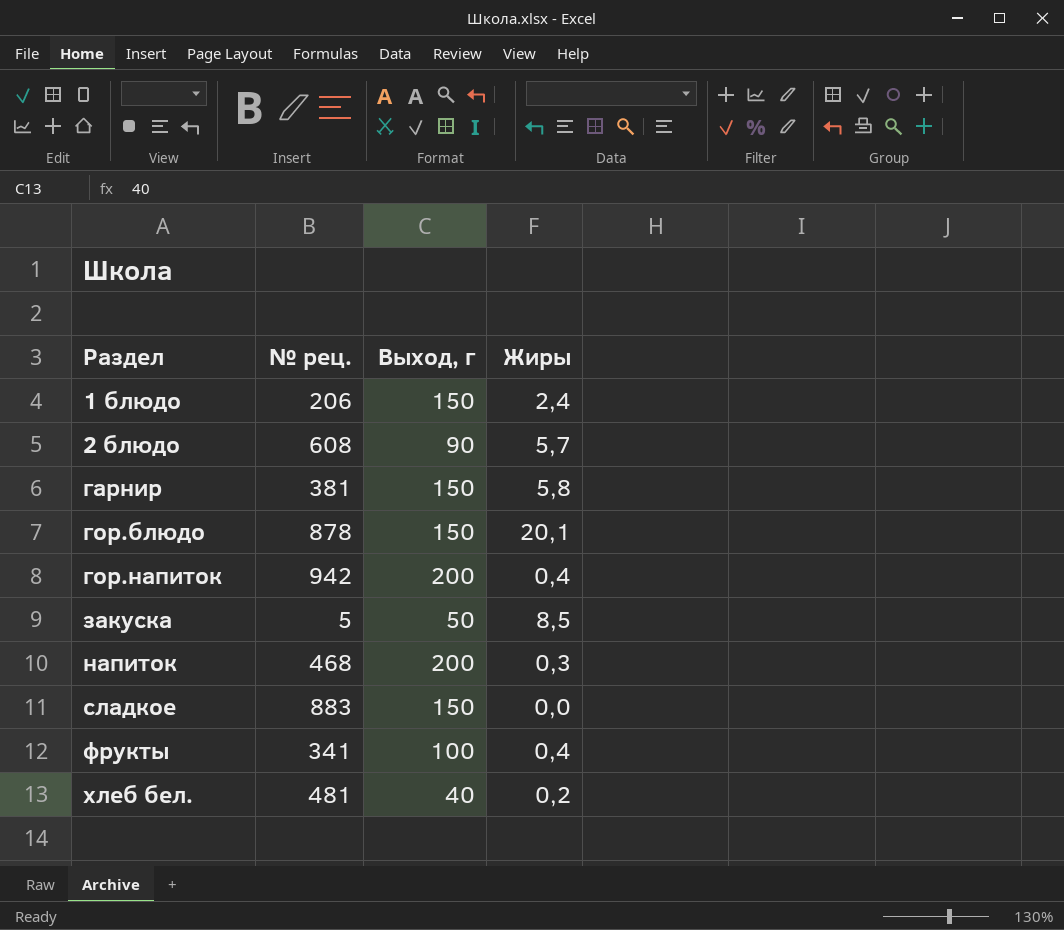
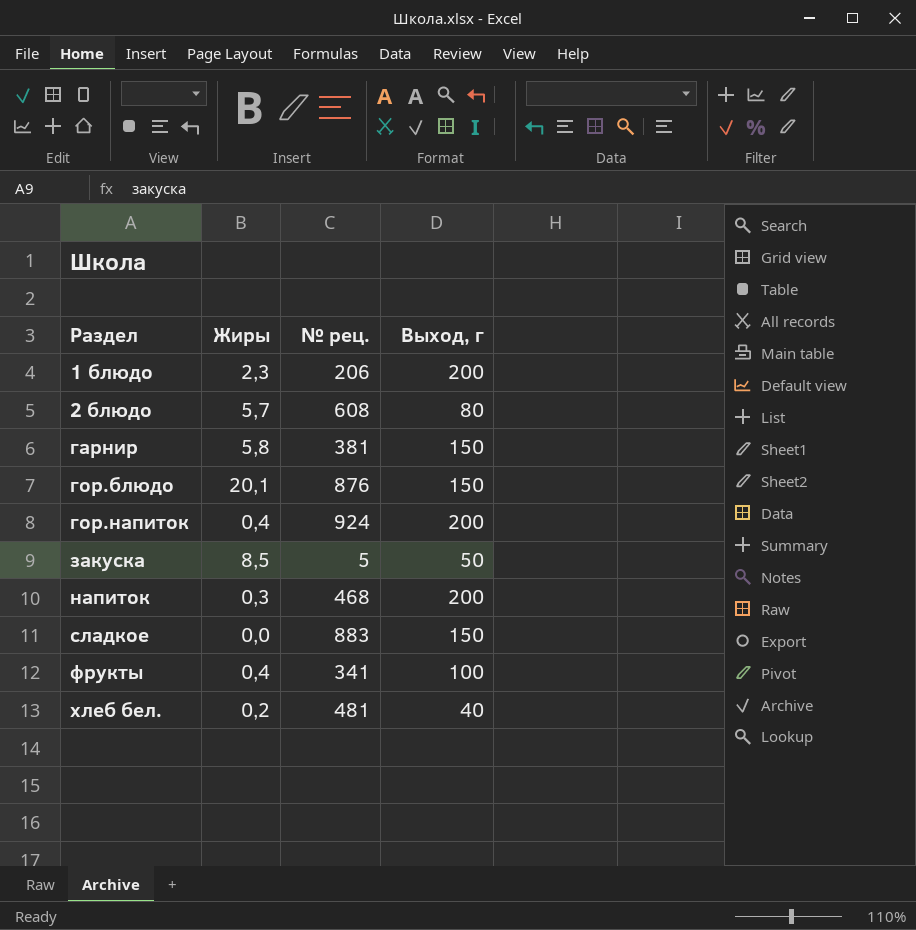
column Жиры | position: 4 -> 2
1 блюдо | Жиры: 2,4 -> 2,3
1 блюдо | Выход, г: 150 -> 200
2 блюдо | Выход, г: 90 -> 80
гор.блюдо | № рец.: 878 -> 876
гор.напиток | № рец.: 942 -> 924

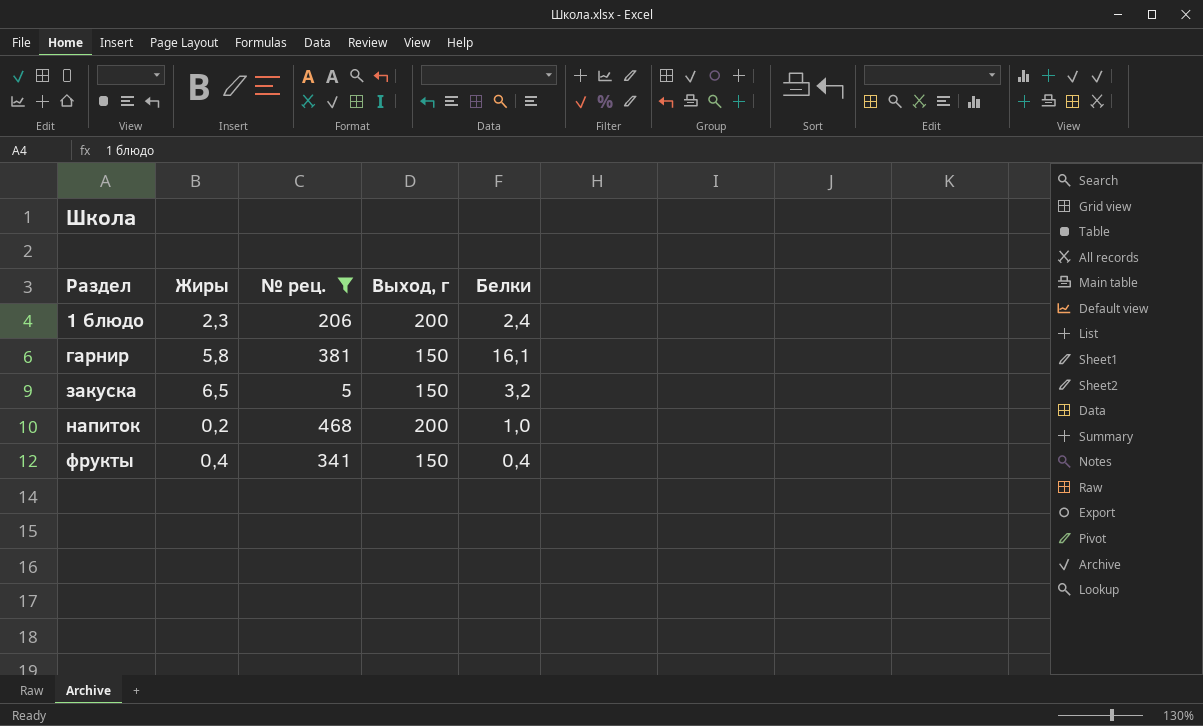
filter: none -> № рец. <= 468
column Белки | position: none -> 5
закуска | Жиры: 8,5 -> 6,5
закуска | Выход, г: 50 -> 150
напиток | Жиры: 0,3 -> 0,2
фрукты | Выход, г: 100 -> 150

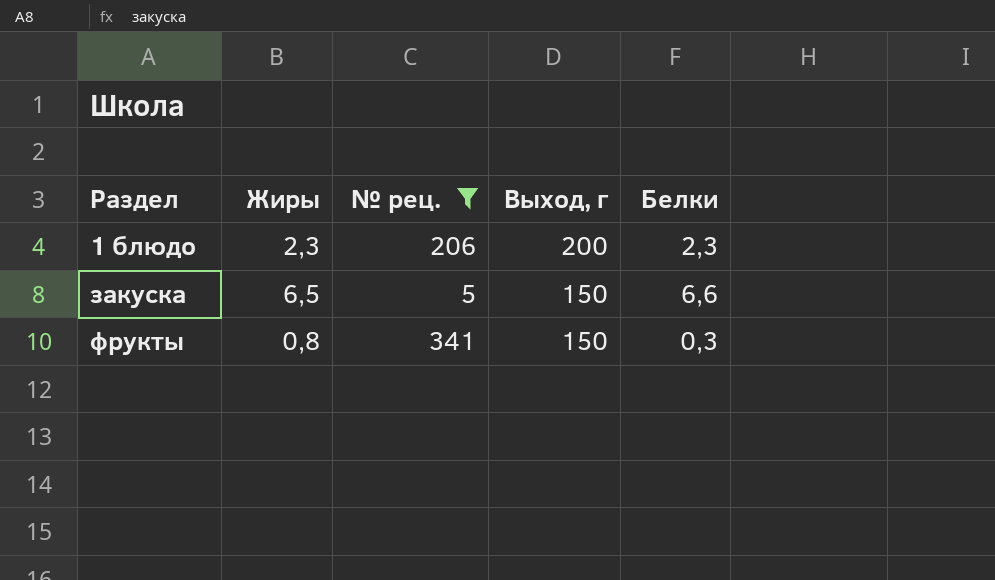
row гарнир: 5,8 | 381 | 150 | 16,1 -> none
row напиток: 0,2 | 468 | 200 | 1,0 -> none
1 блюдо | Белки: 2,4 -> 2,3
закуска | Белки: 3,2 -> 6,6
фрукты | Жиры: 0,4 -> 0,8
фрукты | Белки: 0,4 -> 0,3

